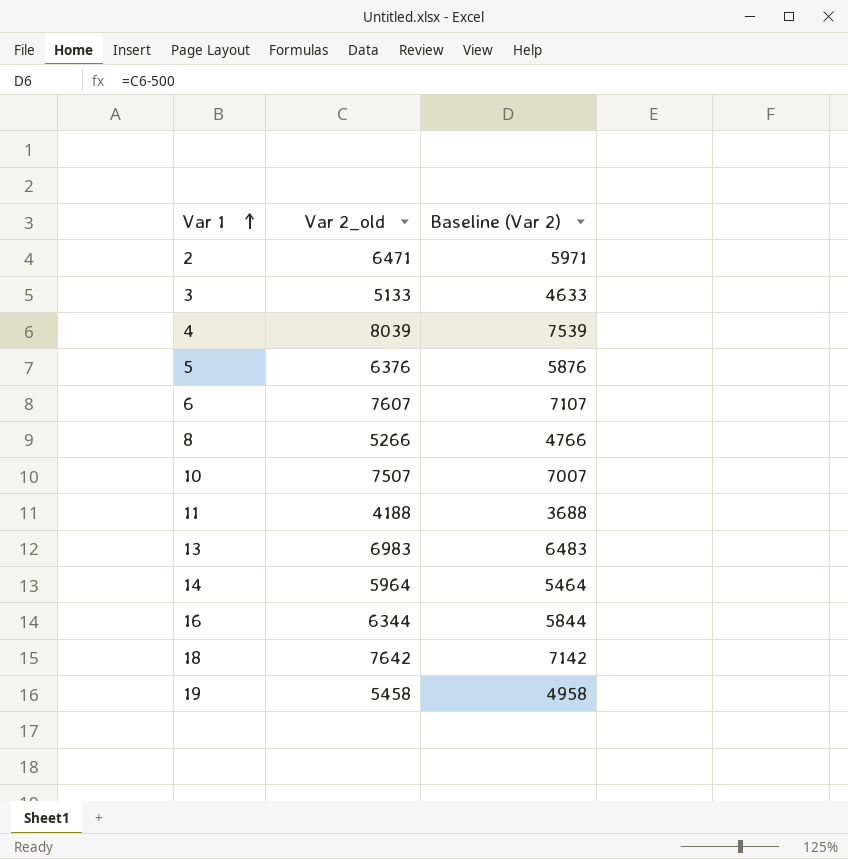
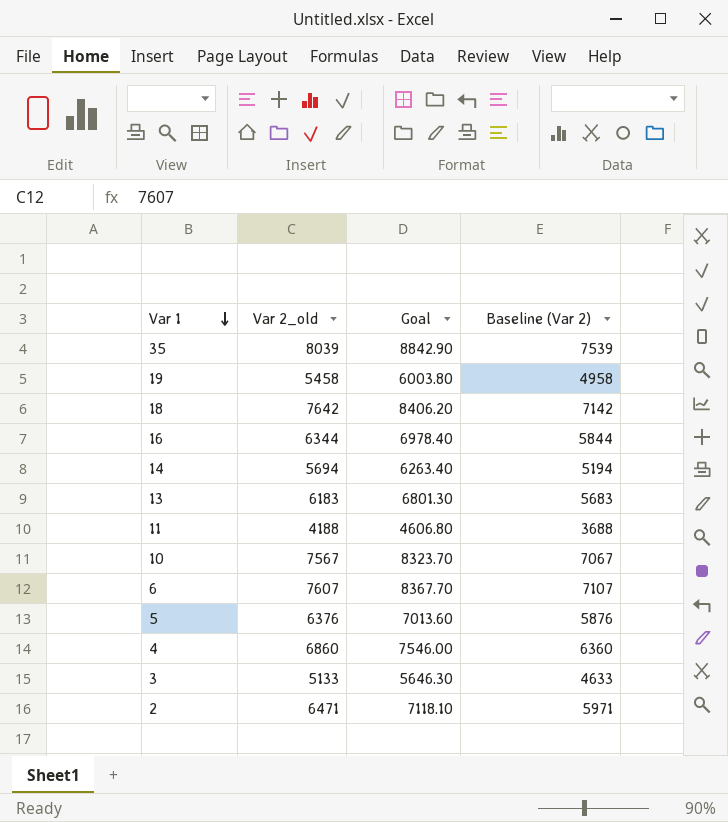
row order: Var 1 ascending -> Var 1 descending
column Goal | formula: none -> [Var 2_old] * 1.1
row 8: 5266 | 4766 -> none
row 35: none -> 8039 | 8842.90 | 7539
14 | Var 2_old: 5964 -> 5694
14 | Baseline (Var 2): 5464 -> 5194
13 | Var 2_old: 6983 -> 6183
13 | Baseline (Var 2): 6483 -> 5683
10 | Var 2_old: 7507 -> 7567
10 | Baseline (Var 2): 7007 -> 7067
4 | Var 2_old: 8039 -> 6860
4 | Baseline (Var 2): 7539 -> 6360

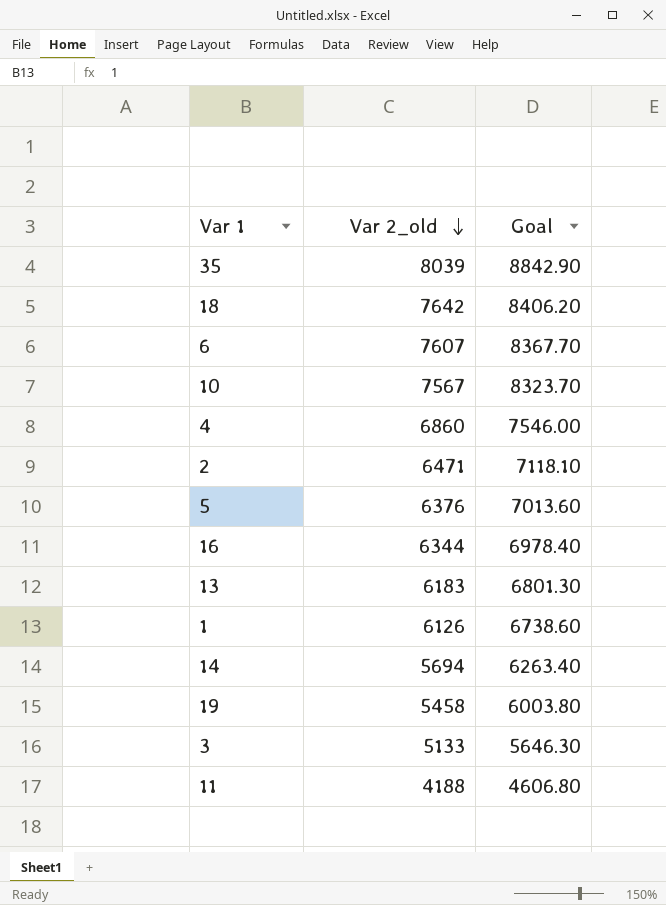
row order: Var 1 descending -> Var 2_old descending
column Baseline (Var 2) | formula: [Var 2_old] - 500 -> none
row 1: none -> 6126 | 6738.60

